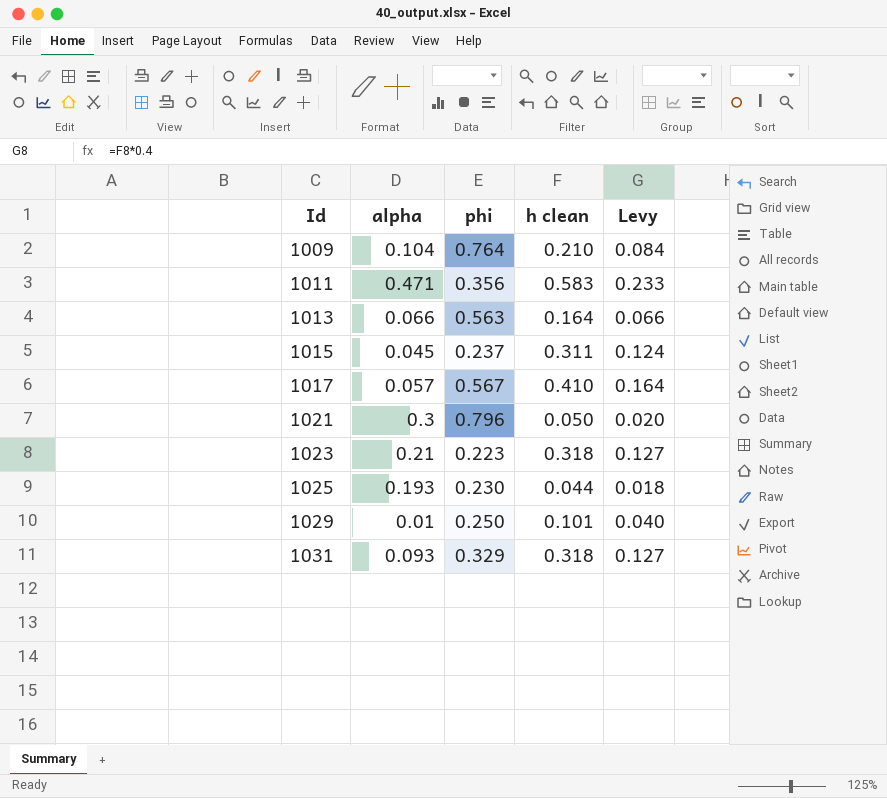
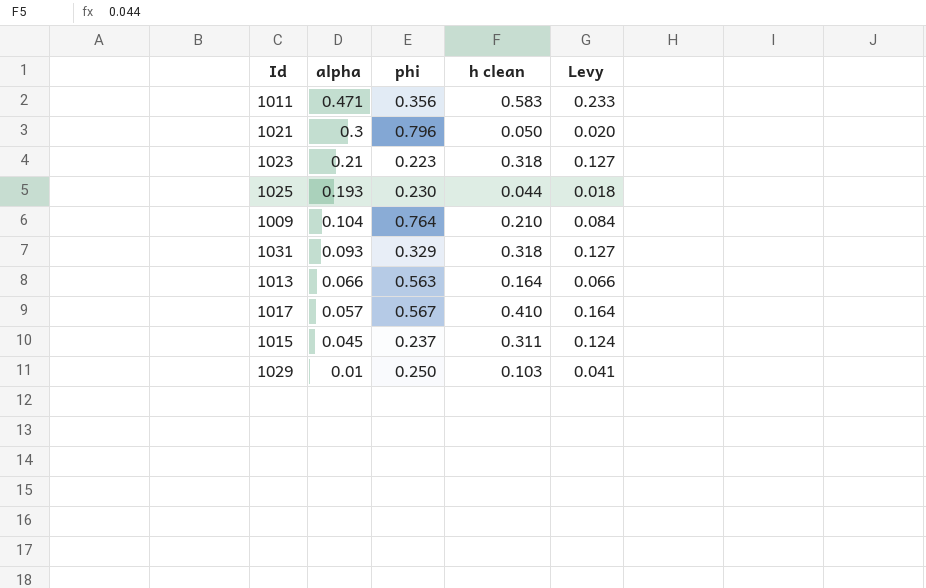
row order: Id ascending -> alpha descending
1029 | h clean: 0.101 -> 0.103
1029 | Levy: 0.040 -> 0.041

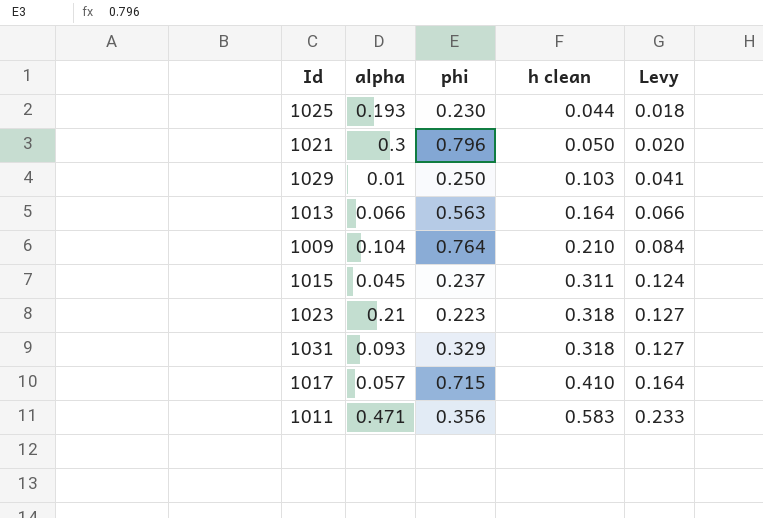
row order: alpha descending -> h clean ascending
1017 | phi: 0.567 -> 0.715

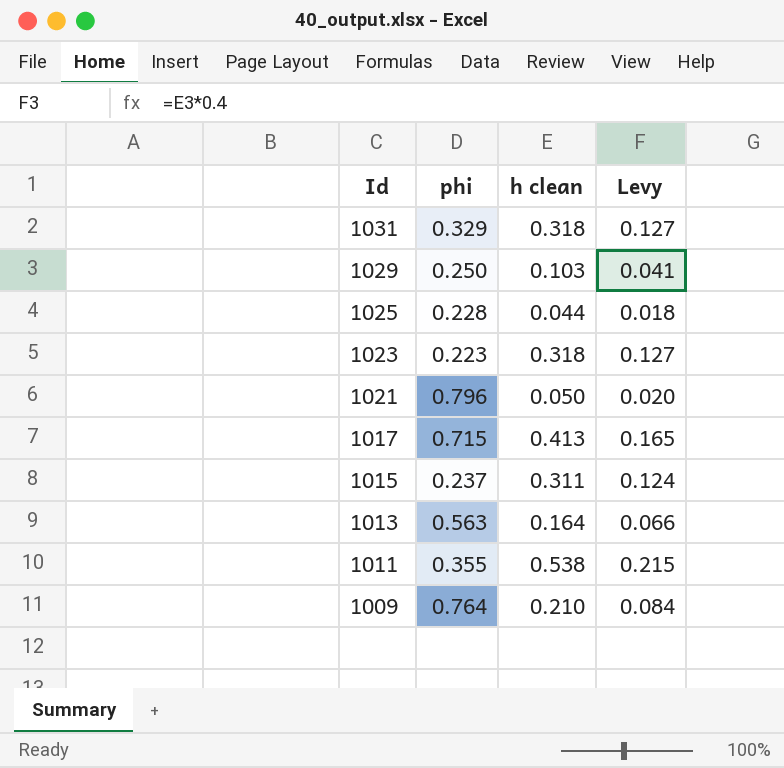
row order: h clean ascending -> Id descending
column alpha | position: 2 -> none
1025 | phi: 0.230 -> 0.228
1017 | h clean: 0.410 -> 0.413
1017 | Levy: 0.164 -> 0.165
1011 | phi: 0.356 -> 0.355
1011 | h clean: 0.583 -> 0.538
1011 | Levy: 0.233 -> 0.215

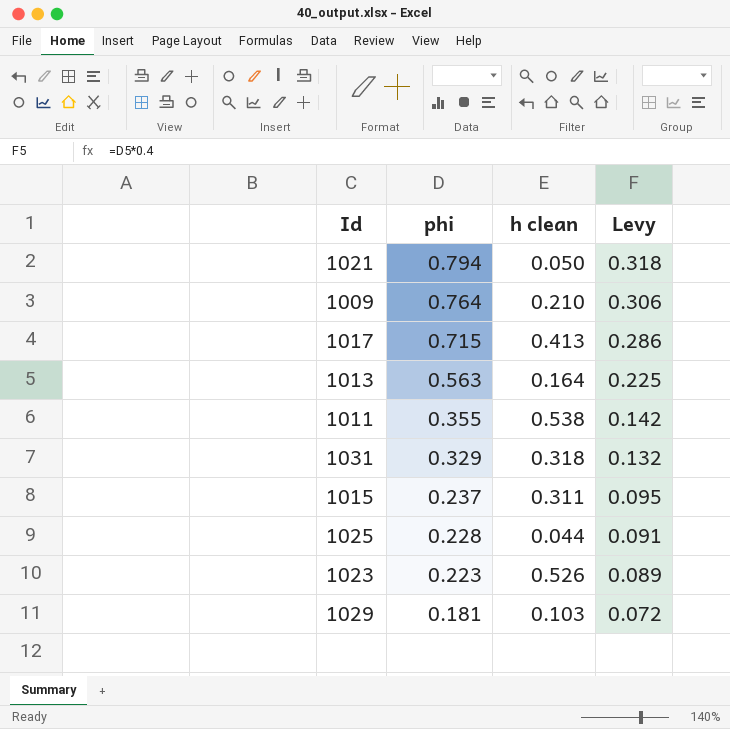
row order: Id descending -> phi descending
column Levy | formula: [h clean] * 0.4 -> [phi] * 0.4
1021 | phi: 0.796 -> 0.794
1023 | h clean: 0.318 -> 0.526
1029 | phi: 0.250 -> 0.181

